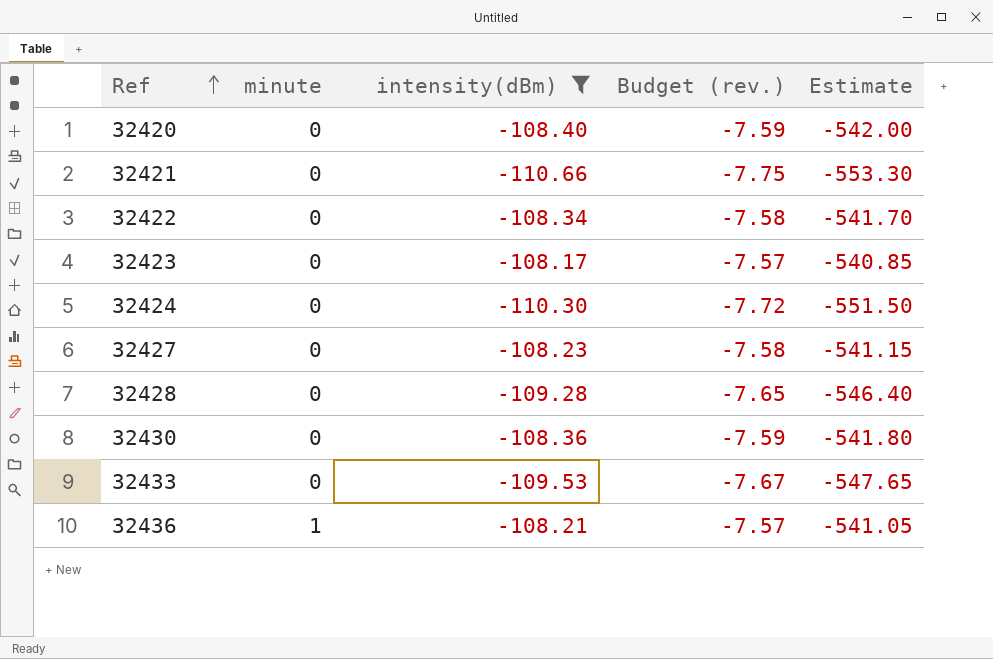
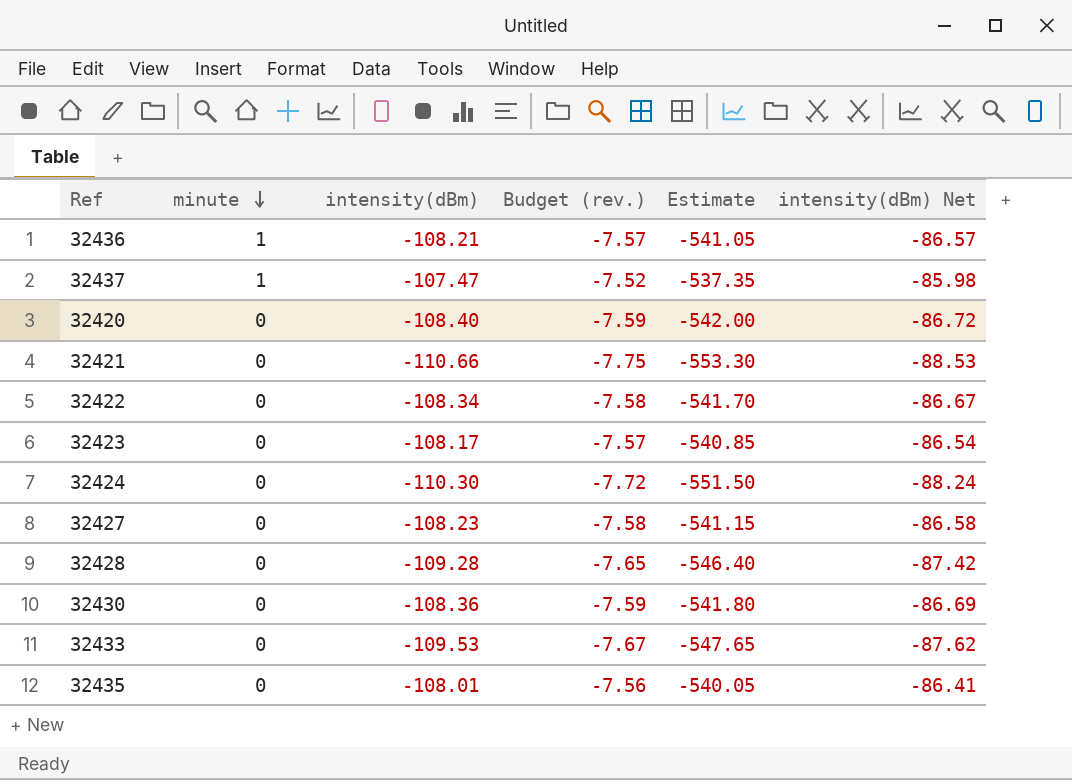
filter: intensity(dBm) <= -108.17 -> none
row order: Ref ascending -> minute descending
column intensity(dBm) Net | formula: none -> [intensity(dBm)] * 0.8

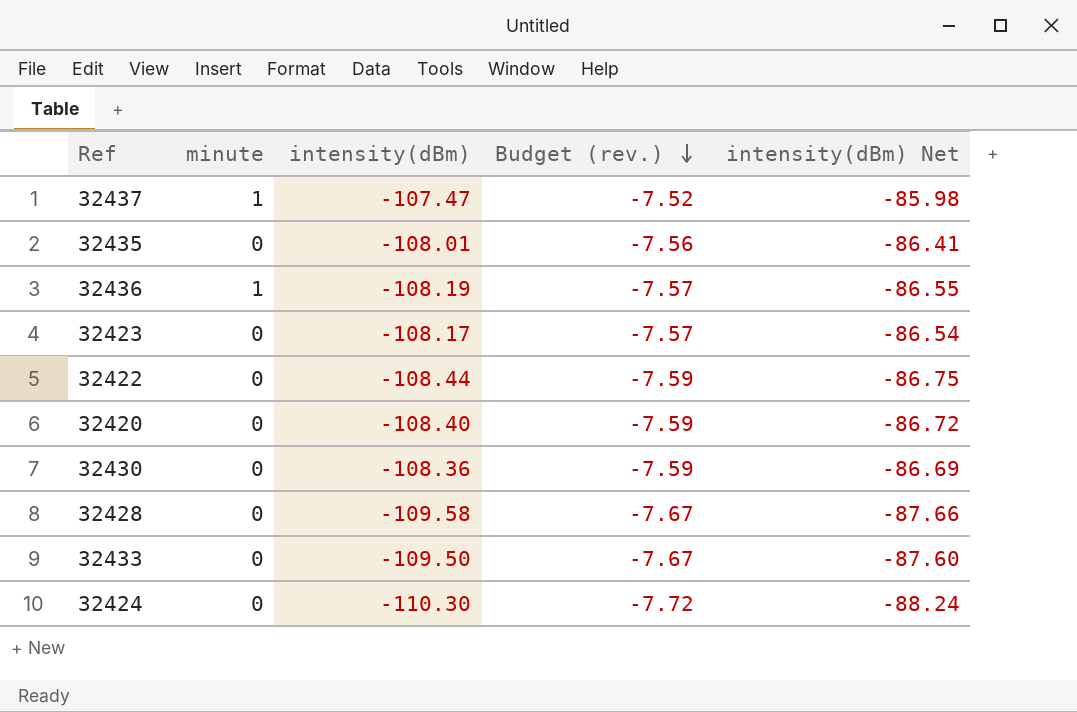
row order: minute descending -> Budget (rev.) descending
column Estimate | formula: [intensity(dBm)] * 5 -> none
row 32421: 0 | -110.66 | -7.75 | -553.30 | -88.53 -> none
row 32427: 0 | -108.23 | -7.58 | -541.15 | -86.58 -> none
32436 | intensity(dBm): -108.21 -> -108.19
32436 | intensity(dBm) Net: -86.57 -> -86.55
32422 | intensity(dBm): -108.34 -> -108.44
32422 | Budget (rev.): -7.58 -> -7.59
32422 | intensity(dBm) Net: -86.67 -> -86.75
32428 | intensity(dBm): -109.28 -> -109.58
32428 | Budget (rev.): -7.65 -> -7.67
32428 | intensity(dBm) Net: -87.42 -> -87.66
32433 | intensity(dBm): -109.53 -> -109.50
32433 | intensity(dBm) Net: -87.62 -> -87.60

